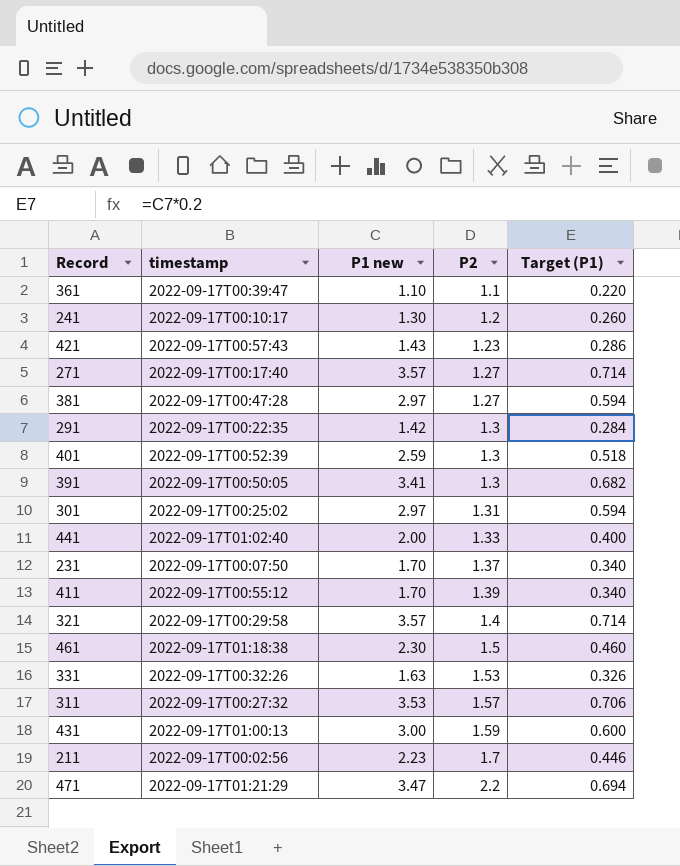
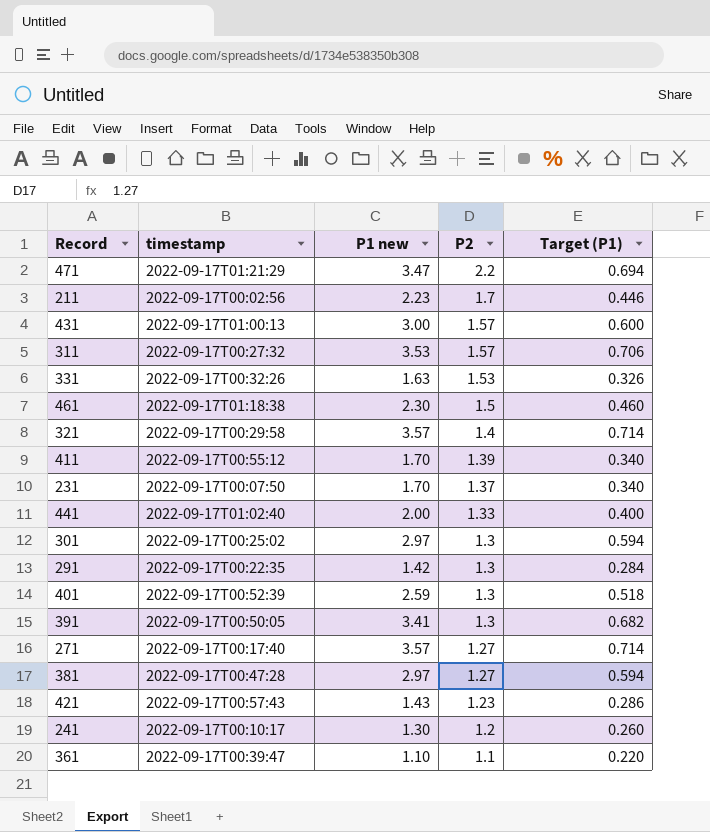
row order: P2 ascending -> P2 descending
431 | P2: 1.59 -> 1.57
301 | P2: 1.31 -> 1.3

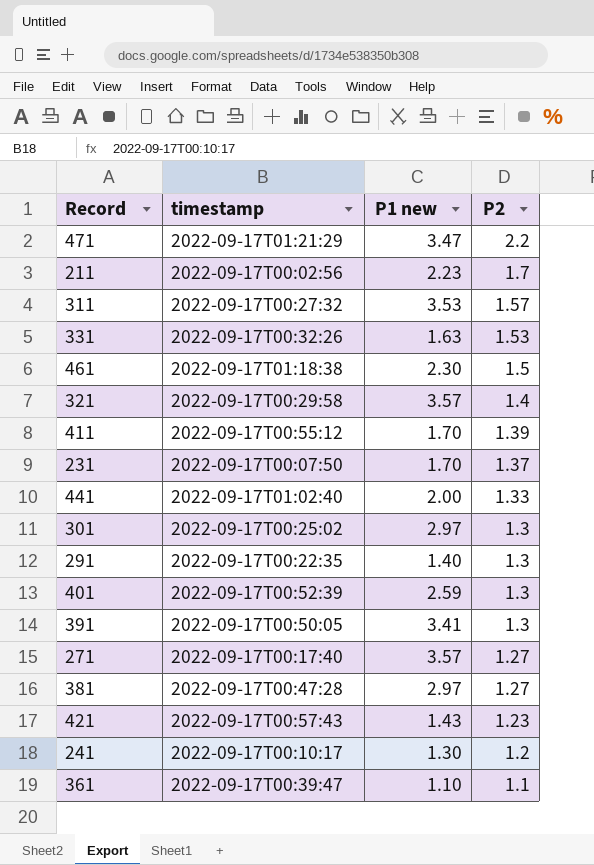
column Target (P1) | formula: [P1 new] * 0.2 -> none
row 431: 2022-09-17T01:00:13 | 3.00 | 1.57 | 0.600 -> none
291 | P1 new: 1.42 -> 1.40

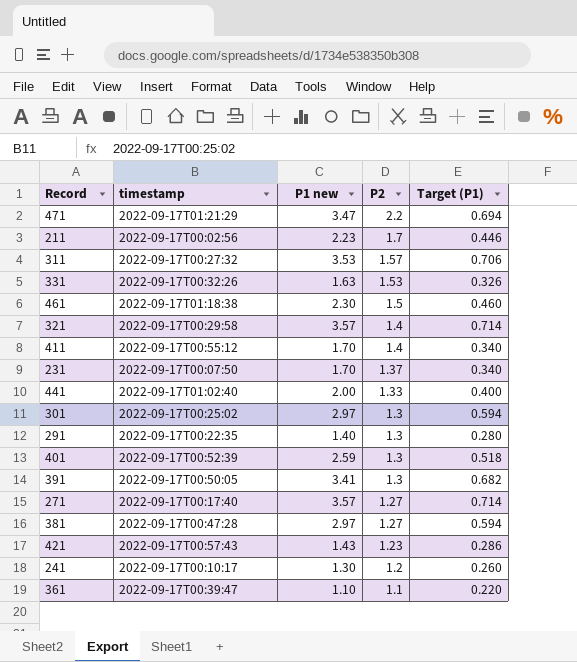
column Target (P1) | formula: none -> [P1 new] * 0.2
411 | P2: 1.39 -> 1.4

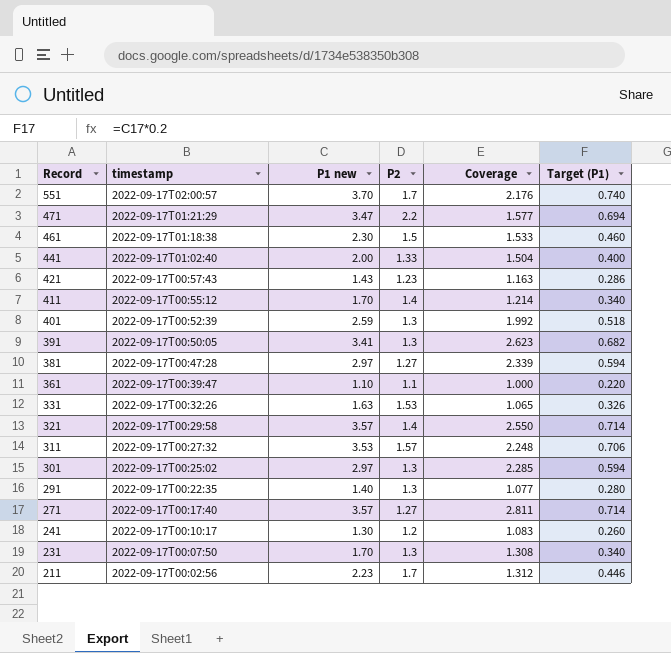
row order: P2 descending -> Record descending
column Coverage | formula: none -> [P1 new] / [P2]
row 551: none -> 2022-09-17T02:00:57 | 3.70 | 1.7 | 2.176 | 0.740
231 | P2: 1.37 -> 1.3

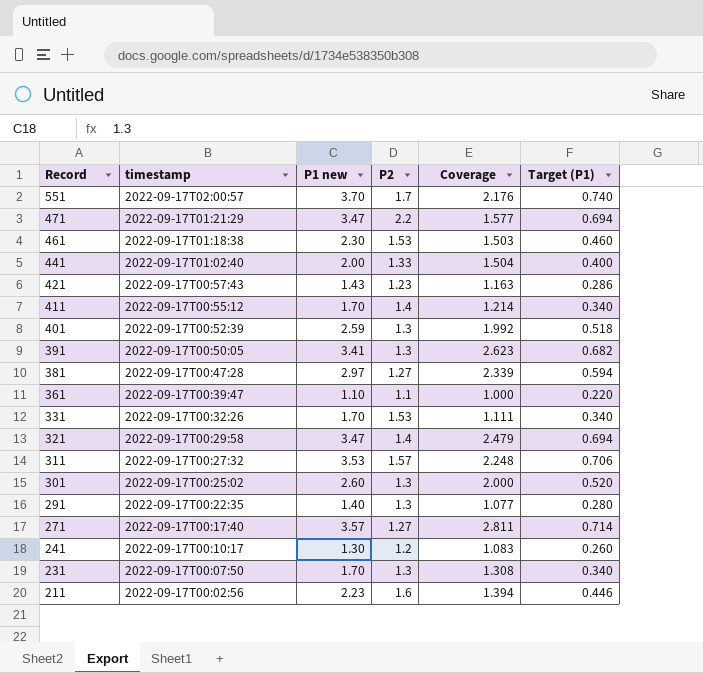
461 | P2: 1.5 -> 1.53
461 | Coverage: 1.533 -> 1.503
331 | P1 new: 1.63 -> 1.70
331 | Coverage: 1.065 -> 1.111
331 | Target (P1): 0.326 -> 0.340
321 | P1 new: 3.57 -> 3.47
321 | Coverage: 2.550 -> 2.479
321 | Target (P1): 0.714 -> 0.694
301 | P1 new: 2.97 -> 2.60
301 | Coverage: 2.285 -> 2.000
301 | Target (P1): 0.594 -> 0.520
211 | P2: 1.7 -> 1.6
211 | Coverage: 1.312 -> 1.394

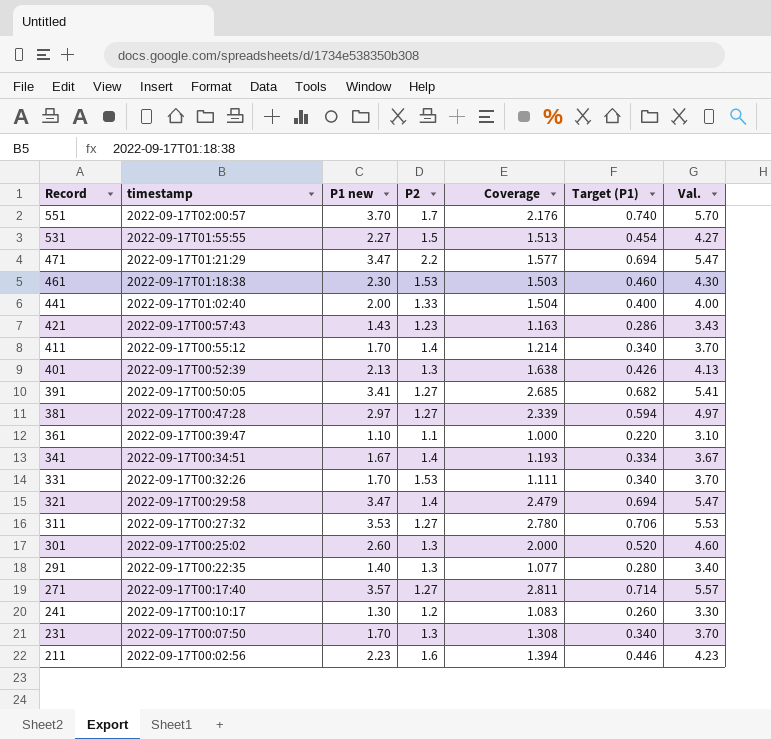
column Val. | formula: none -> [P1 new] + 2
row 531: none -> 2022-09-17T01:55:55 | 2.27 | 1.5 | 1.513 | 0.454 | 4.27
401 | P1 new: 2.59 -> 2.13
401 | Coverage: 1.992 -> 1.638
401 | Target (P1): 0.518 -> 0.426
391 | P2: 1.3 -> 1.27
391 | Coverage: 2.623 -> 2.685
row 341: none -> 2022-09-17T00:34:51 | 1.67 | 1.4 | 1.193 | 0.334 | 3.67
311 | P2: 1.57 -> 1.27
311 | Coverage: 2.248 -> 2.780

